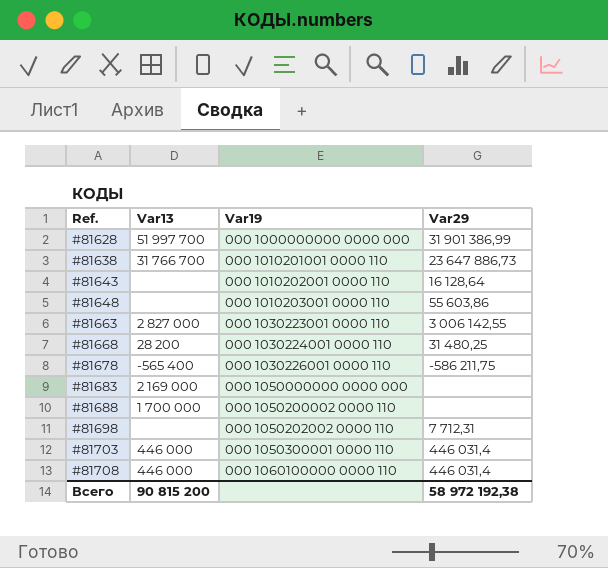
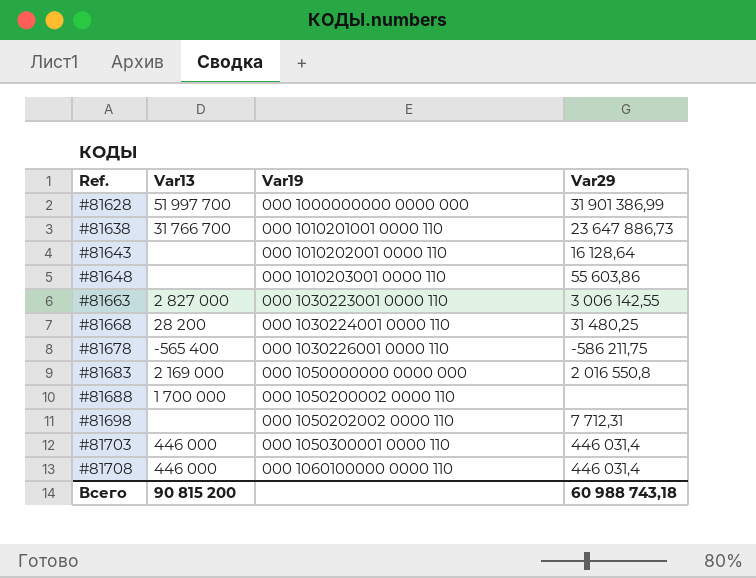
#81683 | Var29: none -> 2 016 550,8
Всего | Var29: 58 972 192,38 -> 60 988 743,18

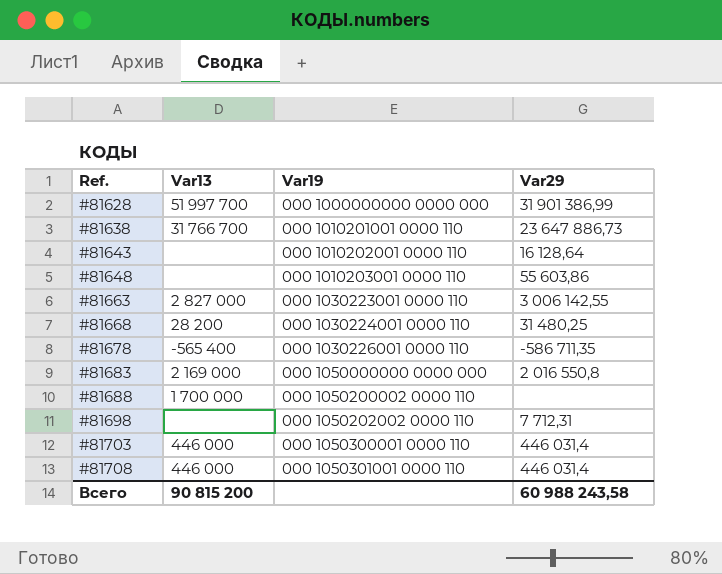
#81678 | Var29: -586 211,75 -> -586 711,35
#81708 | Var19: 000 1060100000 0000 110 -> 000 1050301001 0000 110
Всего | Var29: 60 988 743,18 -> 60 988 243,58

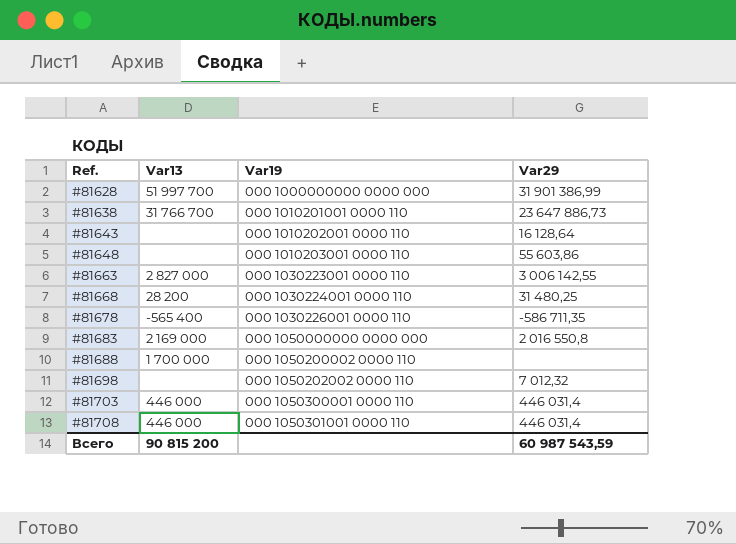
#81698 | Var29: 7 712,31 -> 7 012,32
Всего | Var29: 60 988 243,58 -> 60 987 543,59

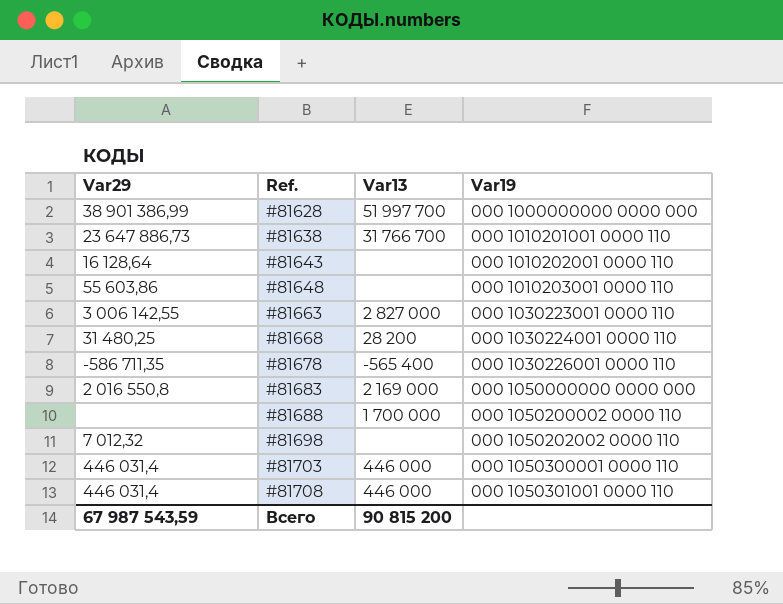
column Var29 | position: 4 -> 1
#81628 | Var29: 31 901 386,99 -> 38 901 386,99
Всего | Var29: 60 987 543,59 -> 67 987 543,59

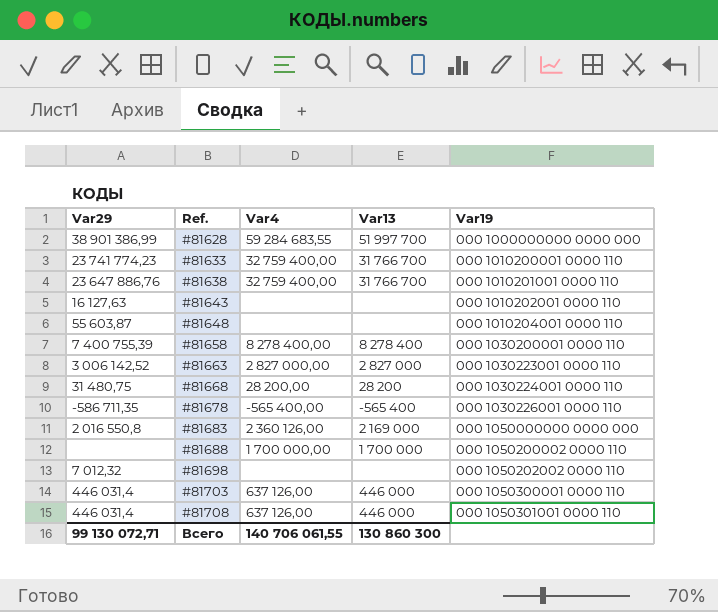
column Var4 | position: none -> 3
row #81633: none -> 23 741 774,23 | 32 759 400,00 | 31 766 700 | 000 1010200001 0000 110
#81638 | Var29: 23 647 886,73 -> 23 647 886,76
#81643 | Var29: 16 128,64 -> 16 127,63
#81648 | Var29: 55 603,86 -> 55 603,87
#81648 | Var19: 000 1010203001 0000 110 -> 000 1010204001 0000 110
row #81658: none -> 7 400 755,39 | 8 278 400,00 | 8 278 400 | 000 1030200001 0000 110
#81663 | Var29: 3 006 142,55 -> 3 006 142,52
#81668 | Var29: 31 480,25 -> 31 480,75
Всего | Var29: 67 987 543,59 -> 99 130 072,71
Всего | Var13: 90 815 200 -> 130 860 300

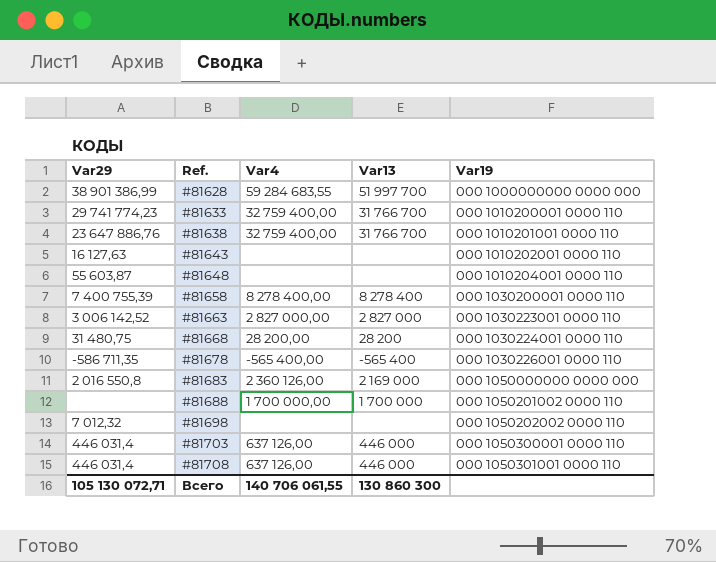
#81633 | Var29: 23 741 774,23 -> 29 741 774,23
#81688 | Var19: 000 1050200002 0000 110 -> 000 1050201002 0000 110
Всего | Var29: 99 130 072,71 -> 105 130 072,71

